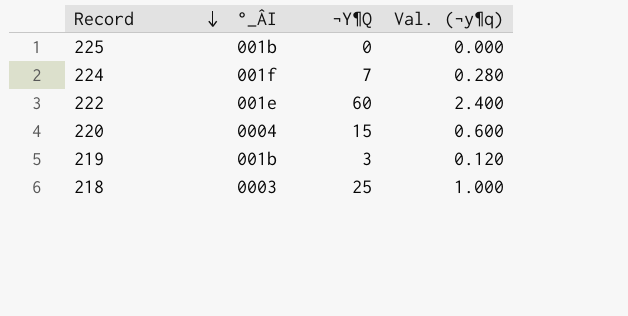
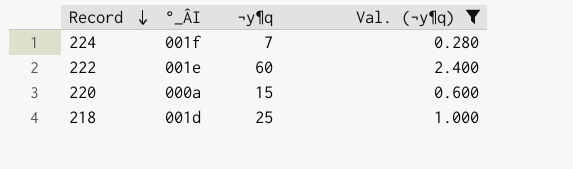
filter: none -> Val. (¬y¶q) >= 0.280
column name: ¬Y¶Q -> ¬y¶q
220 | °_ÂI: 0004 -> 000a
218 | °_ÂI: 0003 -> 001d

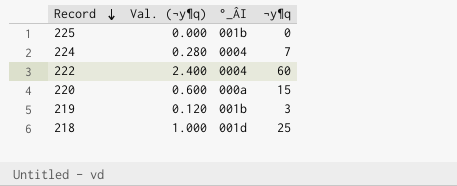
filter: Val. (¬y¶q) >= 0.280 -> none
column Val. (¬y¶q) | position: 4 -> 2
224 | °_ÂI: 001f -> 0004
222 | °_ÂI: 001e -> 0004

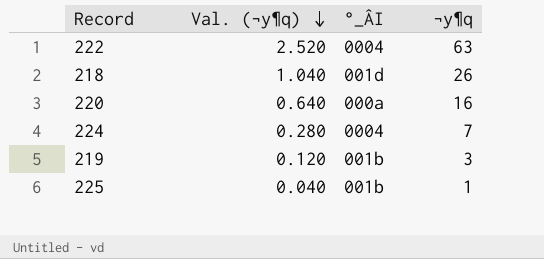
row order: Record descending -> Val. (¬y¶q) descending
222 | Val. (¬y¶q): 2.400 -> 2.520
222 | ¬y¶q: 60 -> 63
218 | Val. (¬y¶q): 1.000 -> 1.040
218 | ¬y¶q: 25 -> 26
220 | Val. (¬y¶q): 0.600 -> 0.640
220 | ¬y¶q: 15 -> 16
225 | Val. (¬y¶q): 0.000 -> 0.040
225 | ¬y¶q: 0 -> 1

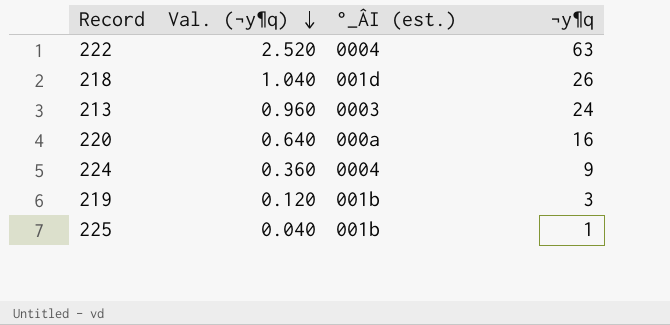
column name: °_ÂI -> °_ÂI (est.)
row 213: none -> 0.960 | 0003 | 24
224 | Val. (¬y¶q): 0.280 -> 0.360
224 | ¬y¶q: 7 -> 9

